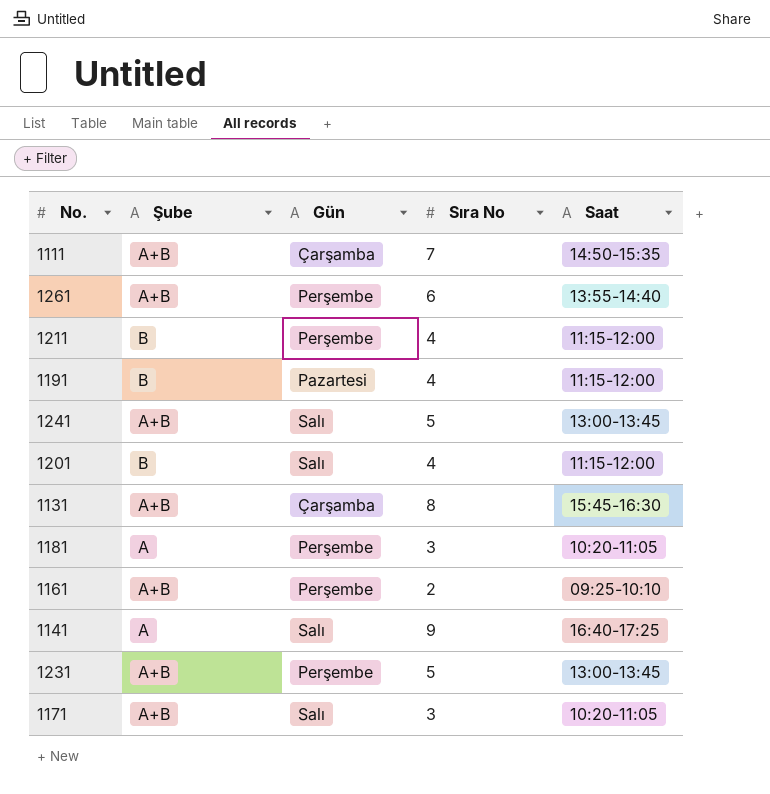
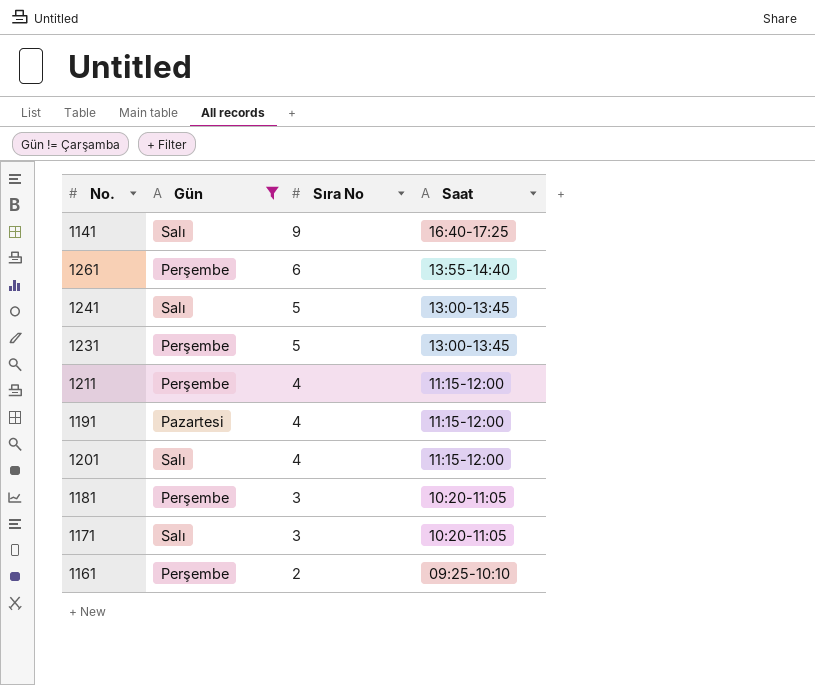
filter: none -> Gün != Çarşamba
row order: none -> Sıra No descending
column Şube | position: 2 -> none

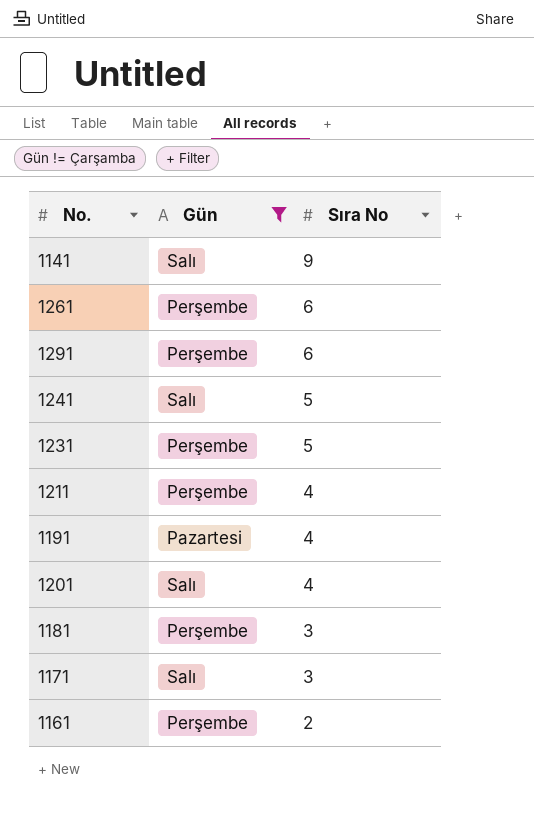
column Saat | position: 4 -> none
row 1291: none -> Perşembe | 6

